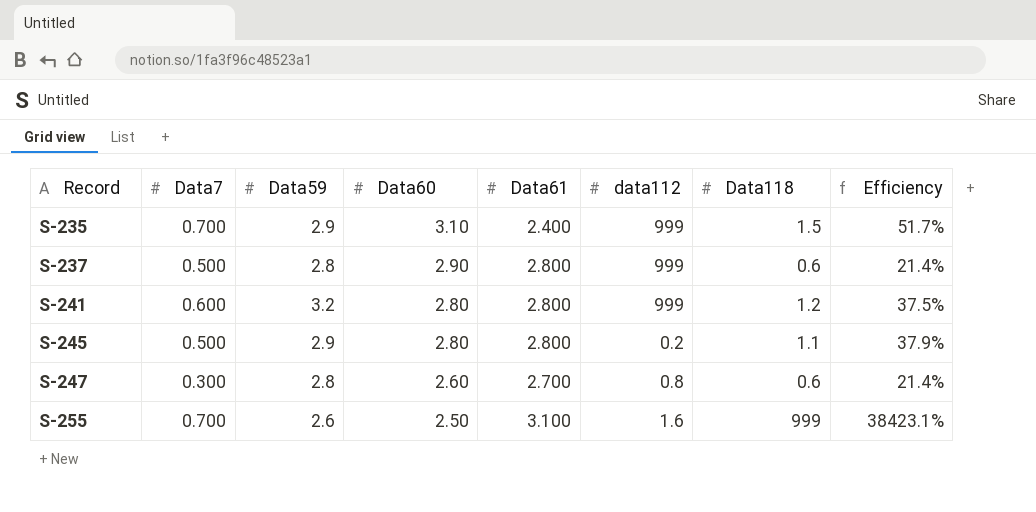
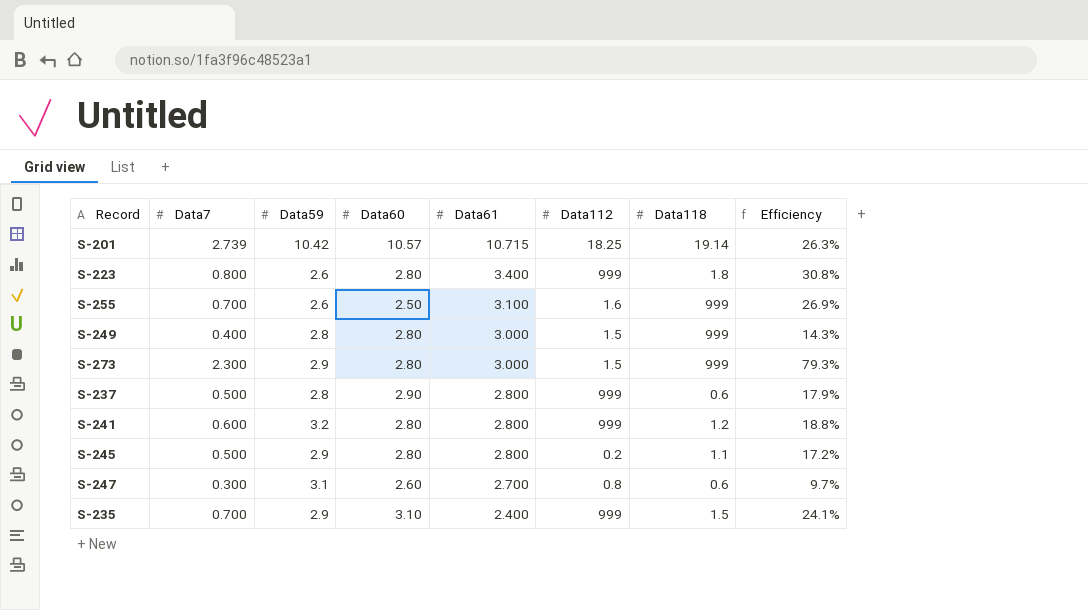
row order: Record ascending -> Data61 descending
column name: data112 -> Data112
column Efficiency | formula: [Data118] / [Data59] -> [Data7] / [Data59]
row S-201: none -> 2.739 | 10.42 | 10.57 | 10.715 | 18.25 | 19.14 | 26.3%
row S-223: none -> 0.800 | 2.6 | 2.80 | 3.400 | 999 | 1.8 | 30.8%
row S-249: none -> 0.400 | 2.8 | 2.80 | 3.000 | 1.5 | 999 | 14.3%
row S-273: none -> 2.300 | 2.9 | 2.80 | 3.000 | 1.5 | 999 | 79.3%
S-247 | Data59: 2.8 -> 3.1

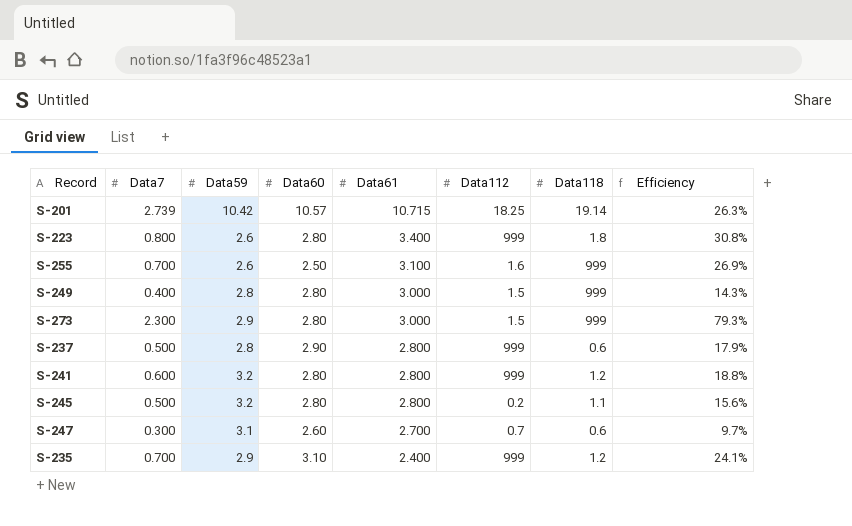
S-245 | Data59: 2.9 -> 3.2
S-245 | Efficiency: 17.2% -> 15.6%
S-247 | Data112: 0.8 -> 0.7
S-235 | Data118: 1.5 -> 1.2

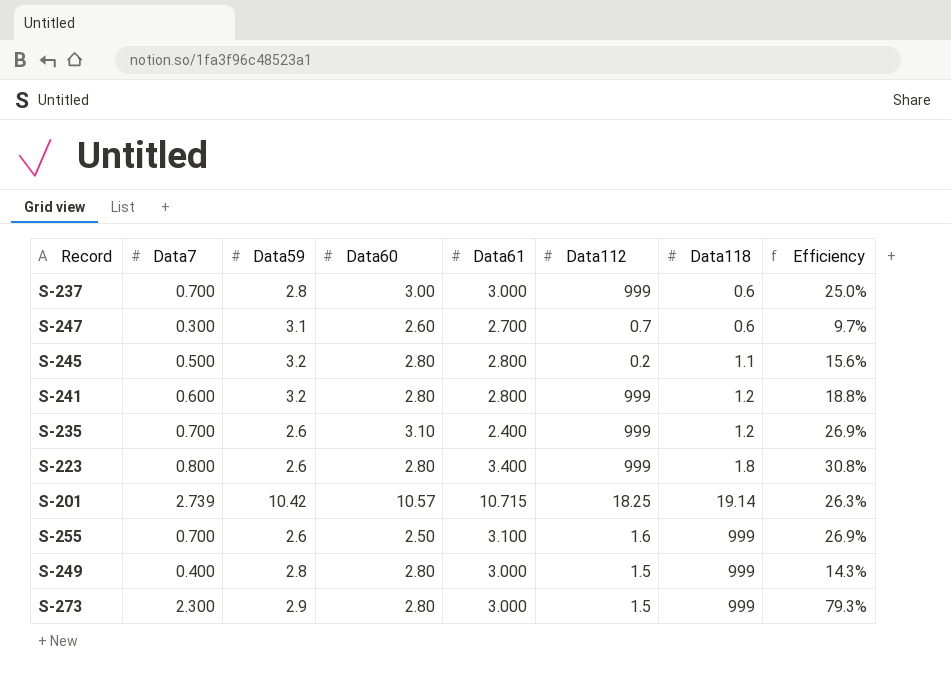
row order: Data61 descending -> Data118 ascending
S-237 | Data7: 0.500 -> 0.700
S-237 | Data60: 2.90 -> 3.00
S-237 | Data61: 2.800 -> 3.000
S-237 | Efficiency: 17.9% -> 25.0%
S-235 | Data59: 2.9 -> 2.6
S-235 | Efficiency: 24.1% -> 26.9%

